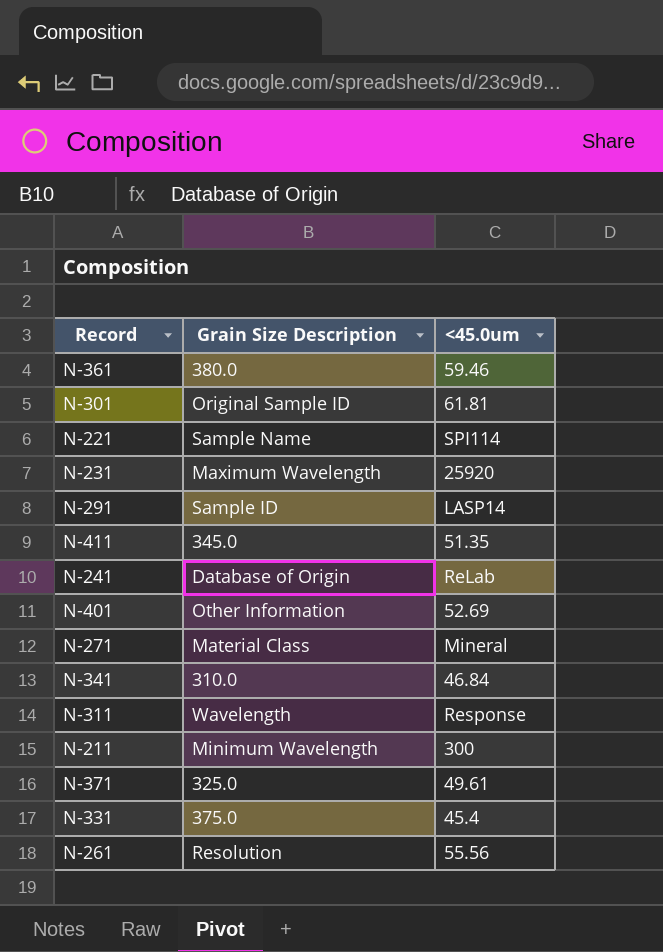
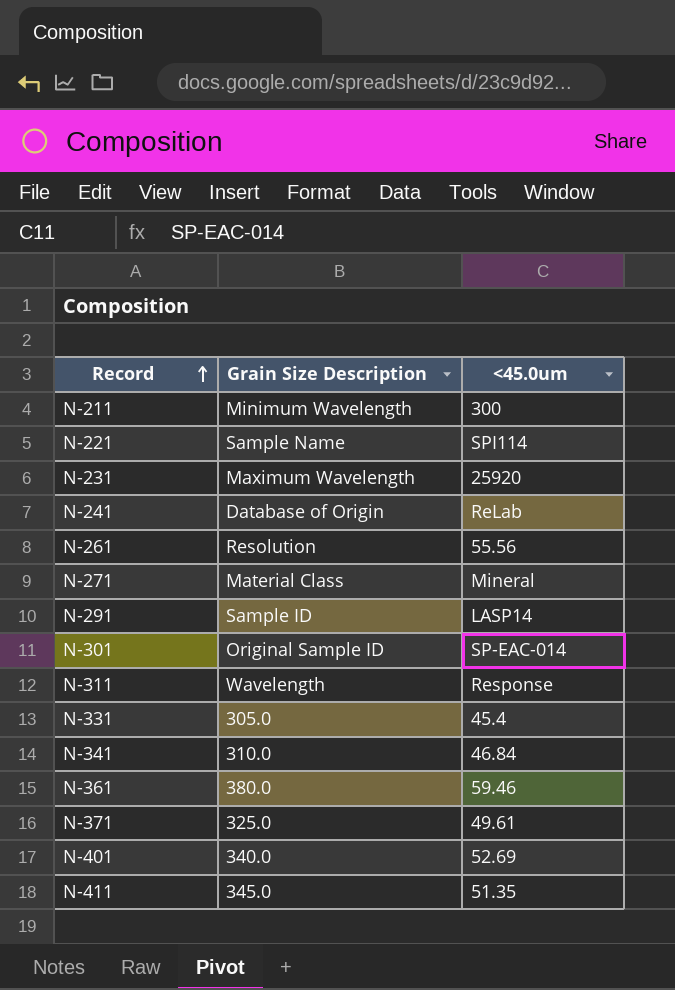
row order: none -> Record ascending
N-301 | <45.0um: 61.81 -> SP-EAC-014
N-331 | Grain Size Description: 375.0 -> 305.0
N-401 | Grain Size Description: Other Information -> 340.0

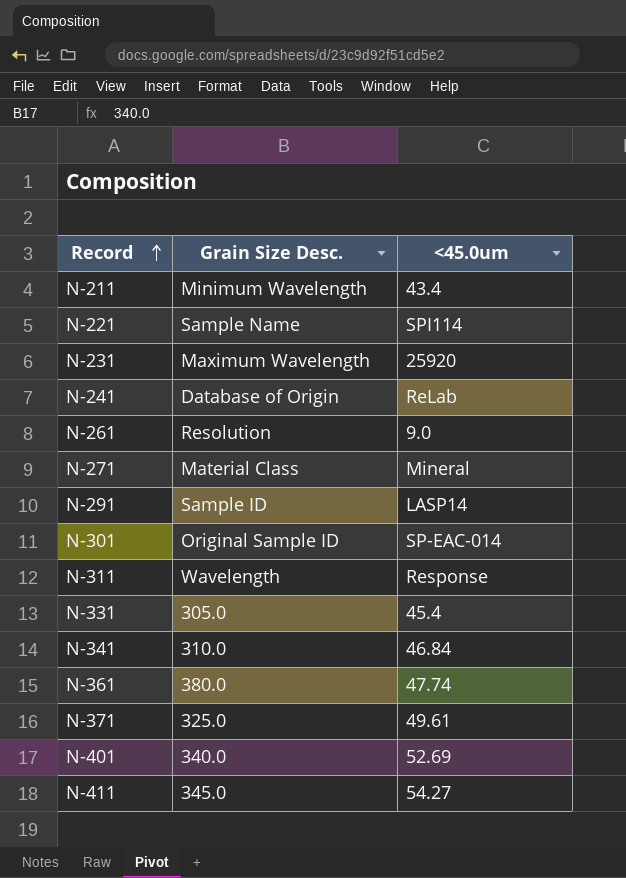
column name: Grain Size Description -> Grain Size Desc.
N-211 | <45.0um: 300 -> 43.4
N-261 | <45.0um: 55.56 -> 9.0
N-361 | <45.0um: 59.46 -> 47.74
N-411 | <45.0um: 51.35 -> 54.27

